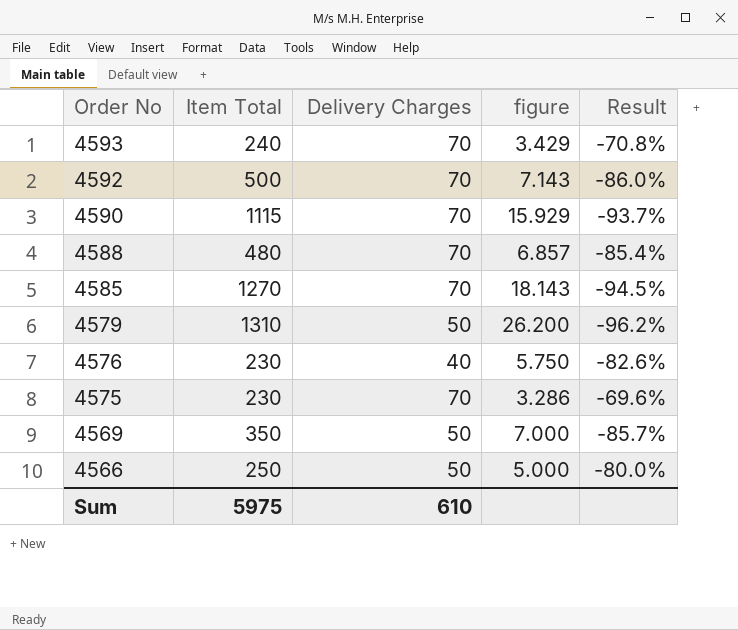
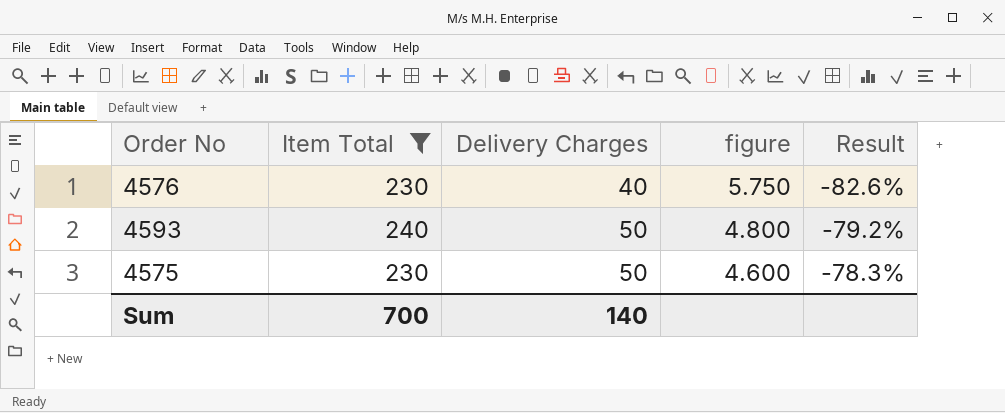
filter: none -> Item Total <= 240
row order: Order No descending -> Delivery Charges ascending
4593 | Delivery Charges: 70 -> 50
4593 | figure: 3.429 -> 4.800
4593 | Result: -70.8% -> -79.2%
4575 | Delivery Charges: 70 -> 50
4575 | figure: 3.286 -> 4.600
4575 | Result: -69.6% -> -78.3%
Sum | Item Total: 5975 -> 700
Sum | Delivery Charges: 610 -> 140

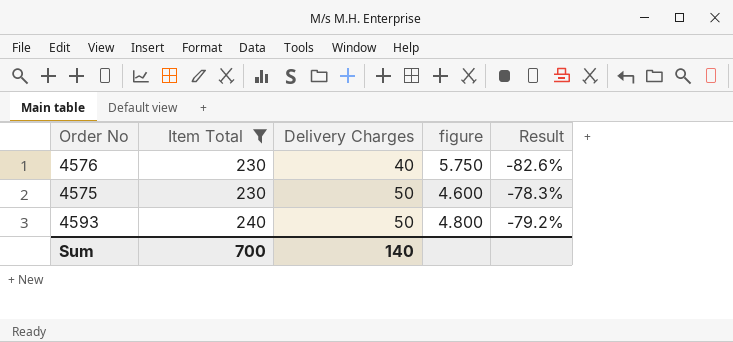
row order: Delivery Charges ascending -> Item Total ascending

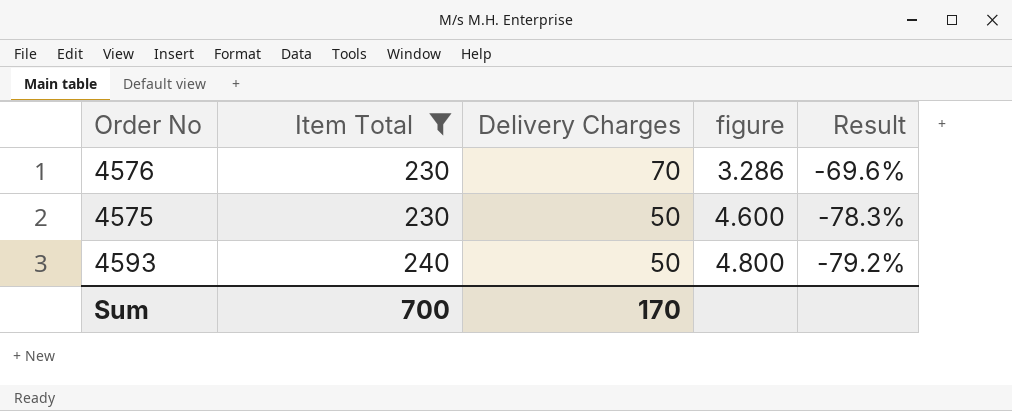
4576 | Delivery Charges: 40 -> 70
4576 | figure: 5.750 -> 3.286
4576 | Result: -82.6% -> -69.6%
Sum | Delivery Charges: 140 -> 170

